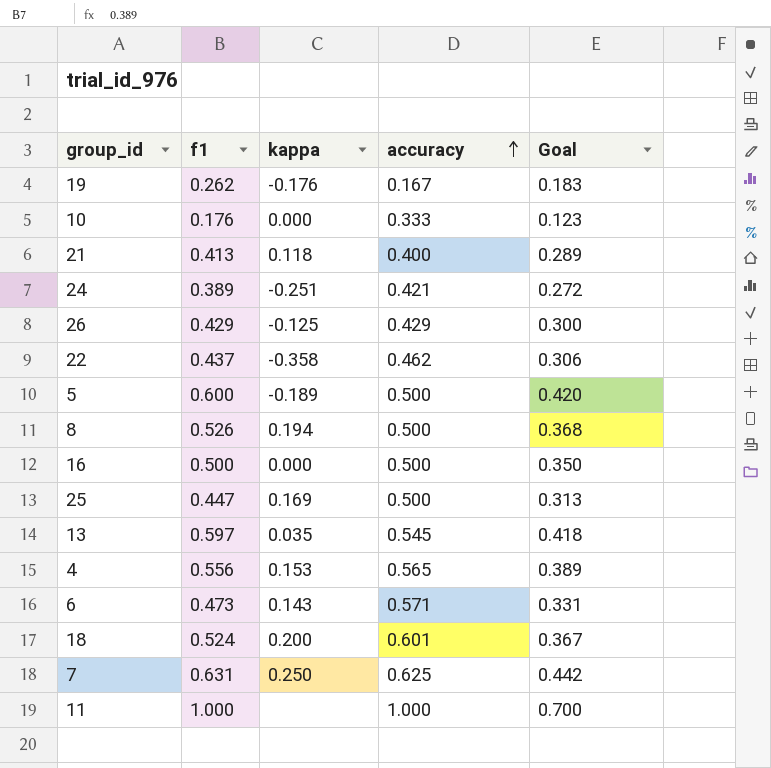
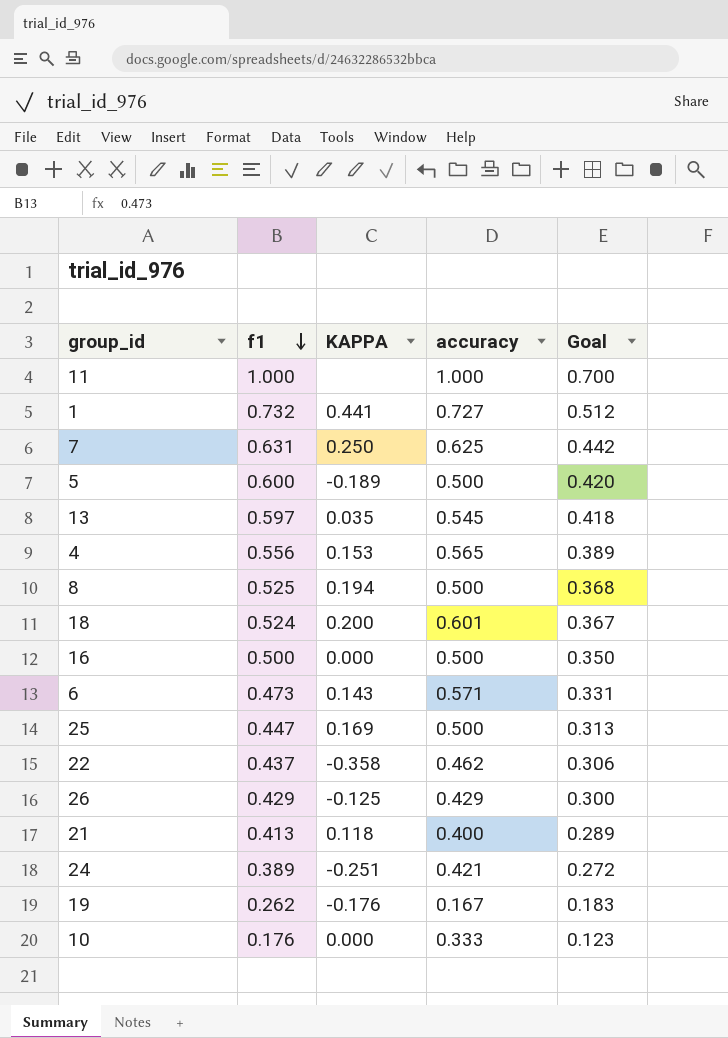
row order: accuracy ascending -> f1 descending
column name: kappa -> KAPPA
row 1: none -> 0.732 | 0.441 | 0.727 | 0.512
8 | f1: 0.526 -> 0.525

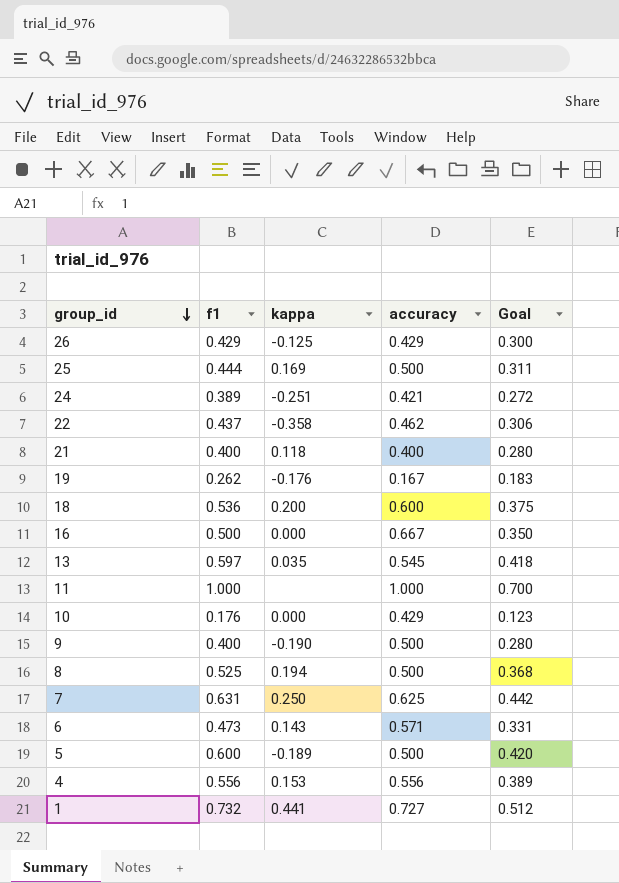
row order: f1 descending -> group_id descending
column name: KAPPA -> kappa
25 | f1: 0.447 -> 0.444
25 | Goal: 0.313 -> 0.311
21 | f1: 0.413 -> 0.400
21 | Goal: 0.289 -> 0.280
18 | f1: 0.524 -> 0.536
18 | accuracy: 0.601 -> 0.600
18 | Goal: 0.367 -> 0.375
16 | accuracy: 0.500 -> 0.667
10 | accuracy: 0.333 -> 0.429
row 9: none -> 0.400 | -0.190 | 0.500 | 0.280
4 | accuracy: 0.565 -> 0.556

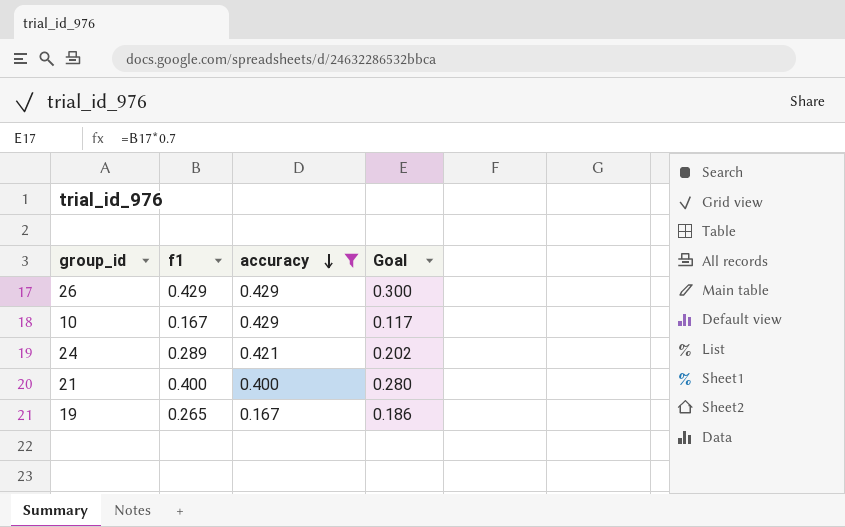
filter: none -> accuracy <= 0.429
row order: group_id descending -> accuracy descending
column kappa | position: 3 -> none
10 | f1: 0.176 -> 0.167
10 | Goal: 0.123 -> 0.117
24 | f1: 0.389 -> 0.289
24 | Goal: 0.272 -> 0.202
19 | f1: 0.262 -> 0.265
19 | Goal: 0.183 -> 0.186

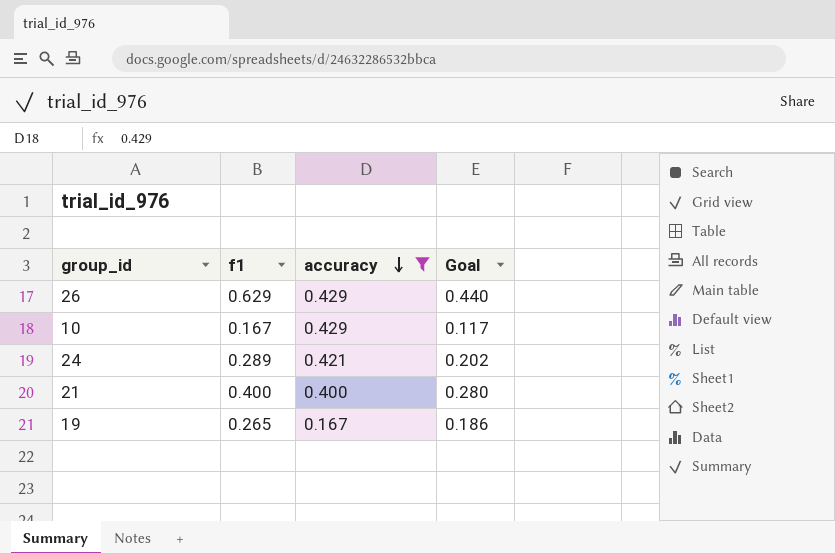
26 | f1: 0.429 -> 0.629
26 | Goal: 0.300 -> 0.440

